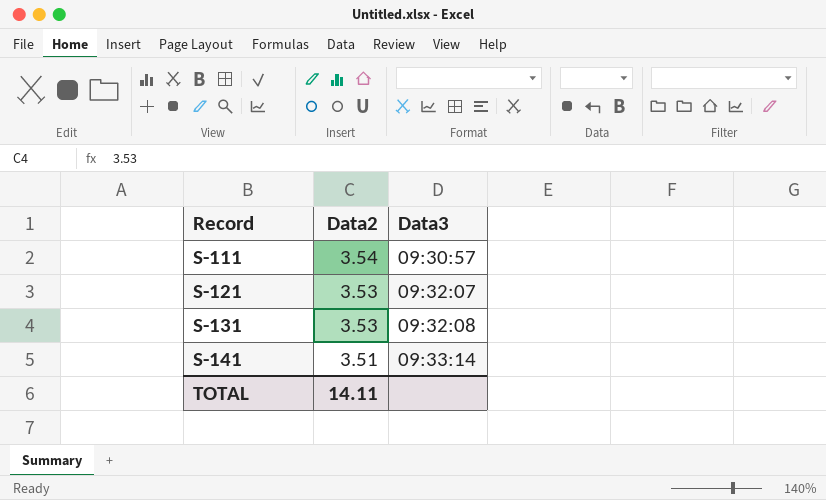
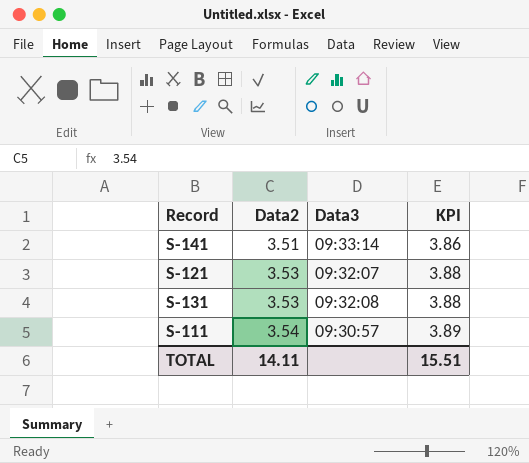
row order: Record ascending -> Data2 ascending
column KPI | formula: none -> [Data2] * 1.1

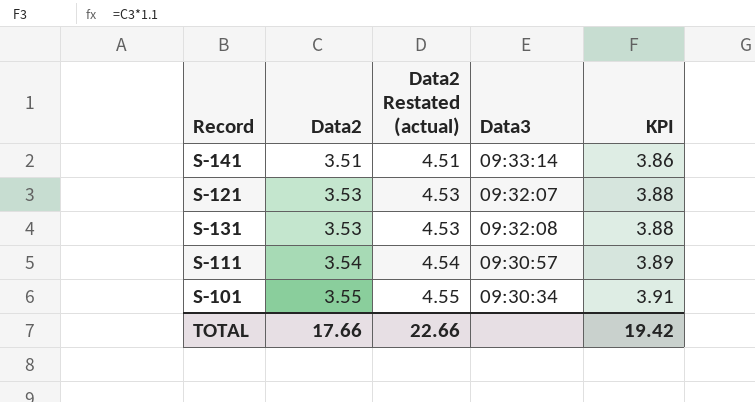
column Data2 Restated (actual) | formula: none -> [Data2] + 1
row S-101: none -> 3.55 | 4.55 | 09:30:34 | 3.91
TOTAL | Data2: 14.11 -> 17.66
TOTAL | KPI: 15.51 -> 19.42

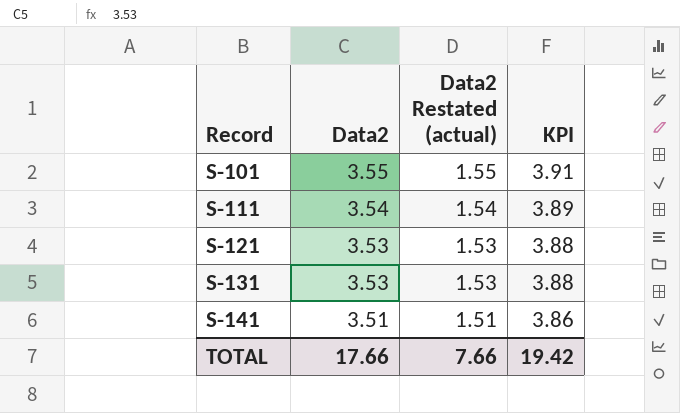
row order: Data2 ascending -> Record ascending
column Data3 | position: 4 -> none
column Data2 Restated (actual) | formula: [Data2] + 1 -> [Data2] - 2
TOTAL | Data2 Restated (actual): 22.66 -> 7.66

